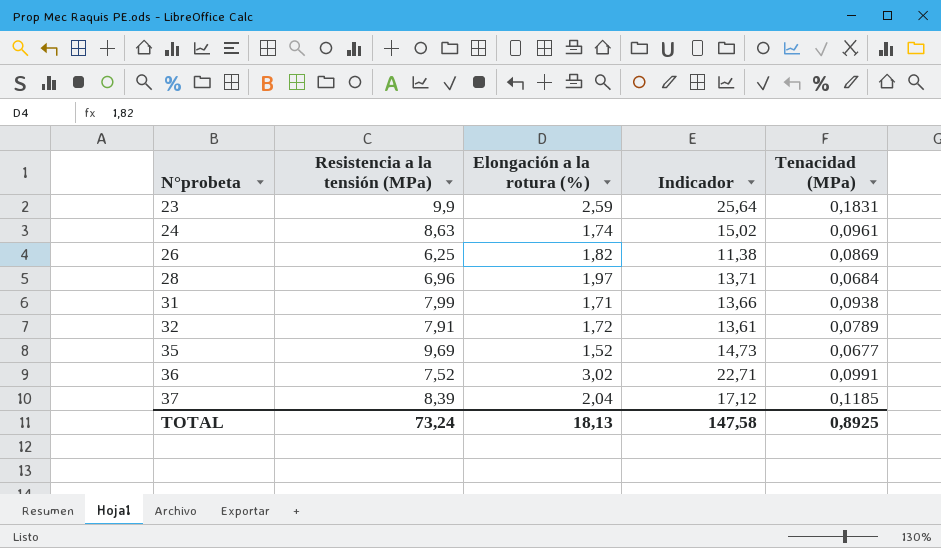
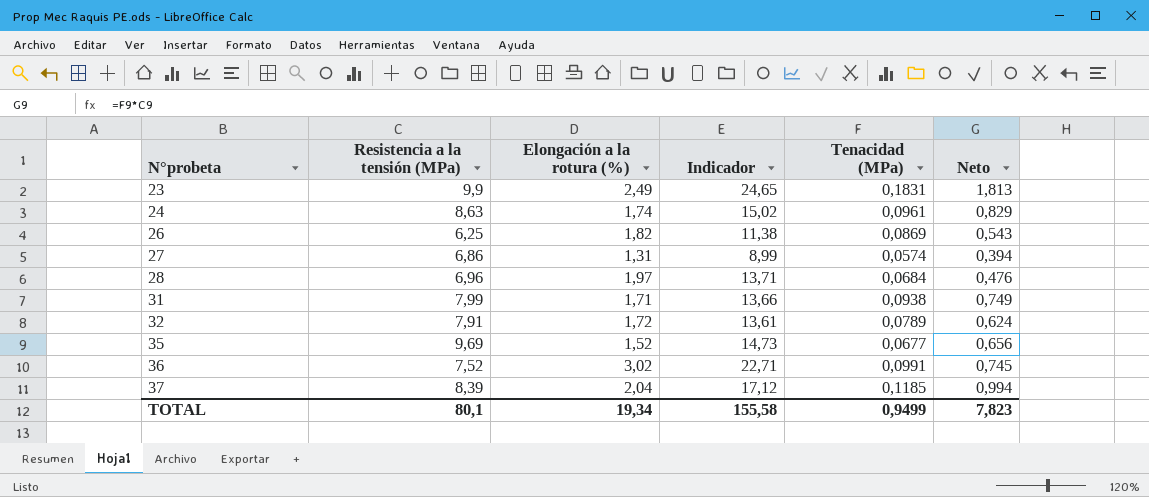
column Neto | formula: none -> [Resistencia a la tensión (MPa)] * [Tenacidad (MPa)]
23 | Elongación a la rotura (%): 2,59 -> 2,49
23 | Indicador: 25,64 -> 24,65
row 27: none -> 6,86 | 1,31 | 8,99 | 0,0574 | 0,394
TOTAL | Resistencia a la tensión (MPa): 73,24 -> 80,1
TOTAL | Elongación a la rotura (%): 18,13 -> 19,34
TOTAL | Indicador: 147,58 -> 155,58
TOTAL | Tenacidad (MPa): 0,8925 -> 0,9499

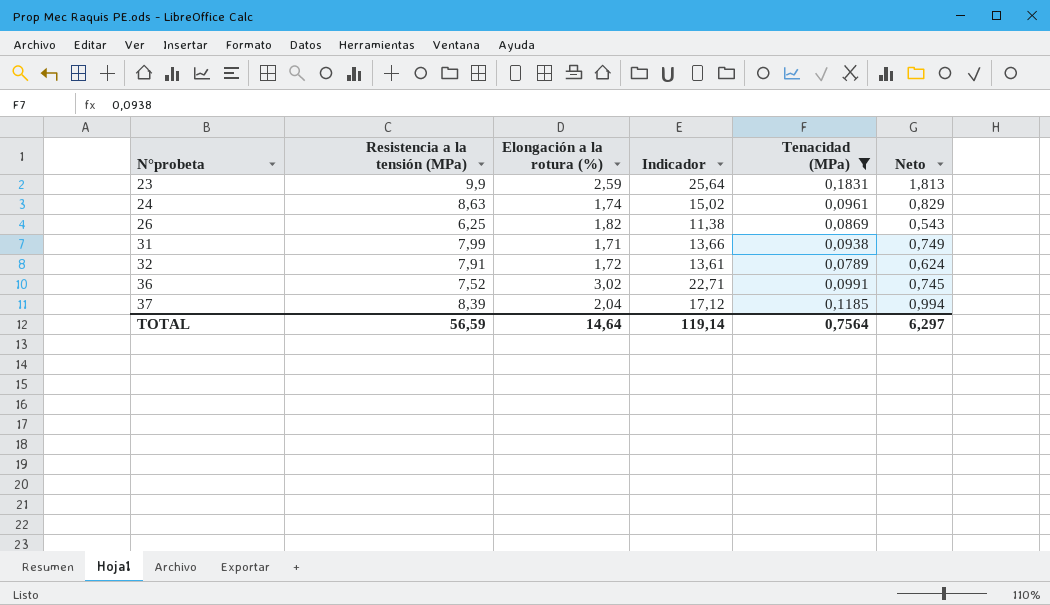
filter: none -> Tenacidad (MPa) >= 0,0789
23 | Elongación a la rotura (%): 2,49 -> 2,59
23 | Indicador: 24,65 -> 25,64
TOTAL | Resistencia a la tensión (MPa): 80,1 -> 56,59
TOTAL | Elongación a la rotura (%): 19,34 -> 14,64
TOTAL | Indicador: 155,58 -> 119,14
TOTAL | Tenacidad (MPa): 0,9499 -> 0,7564
TOTAL | Neto: 7,823 -> 6,297

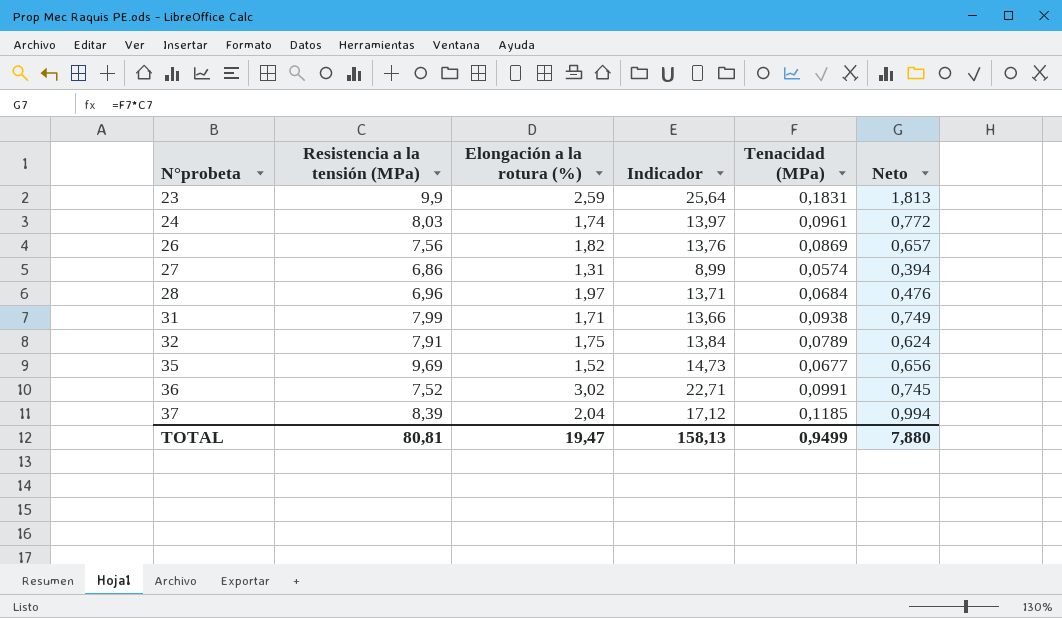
filter: Tenacidad (MPa) >= 0,0789 -> none
24 | Resistencia a la tensión (MPa): 8,63 -> 8,03
24 | Indicador: 15,02 -> 13,97
24 | Neto: 0,829 -> 0,772
26 | Resistencia a la tensión (MPa): 6,25 -> 7,56
26 | Indicador: 11,38 -> 13,76
26 | Neto: 0,543 -> 0,657
32 | Elongación a la rotura (%): 1,72 -> 1,75
32 | Indicador: 13,61 -> 13,84
TOTAL | Resistencia a la tensión (MPa): 56,59 -> 80,81
TOTAL | Elongación a la rotura (%): 14,64 -> 19,47
TOTAL | Indicador: 119,14 -> 158,13
TOTAL | Tenacidad (MPa): 0,7564 -> 0,9499
TOTAL | Neto: 6,297 -> 7,880

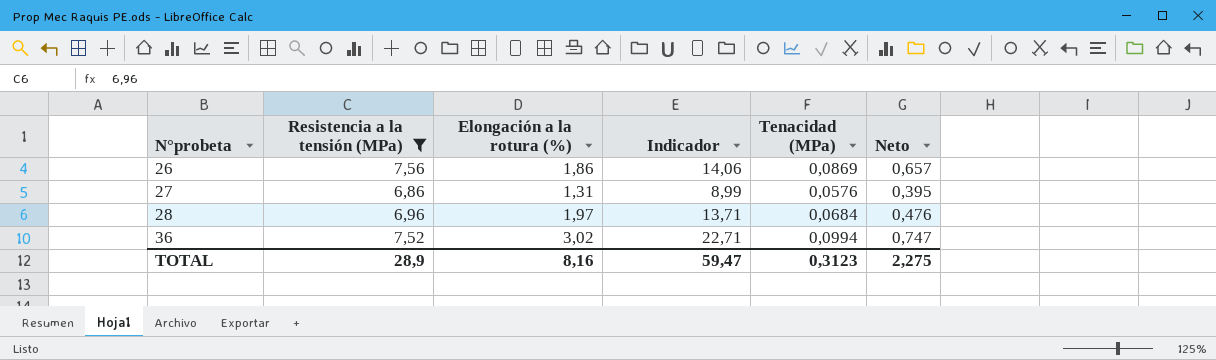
filter: none -> Resistencia a la tensión (MPa) <= 7,56
26 | Elongación a la rotura (%): 1,82 -> 1,86
26 | Indicador: 13,76 -> 14,06
27 | Tenacidad (MPa): 0,0574 -> 0,0576
27 | Neto: 0,394 -> 0,395
36 | Tenacidad (MPa): 0,0991 -> 0,0994
36 | Neto: 0,745 -> 0,747
TOTAL | Resistencia a la tensión (MPa): 80,81 -> 28,9
TOTAL | Elongación a la rotura (%): 19,47 -> 8,16
TOTAL | Indicador: 158,13 -> 59,47
TOTAL | Tenacidad (MPa): 0,9499 -> 0,3123
TOTAL | Neto: 7,880 -> 2,275

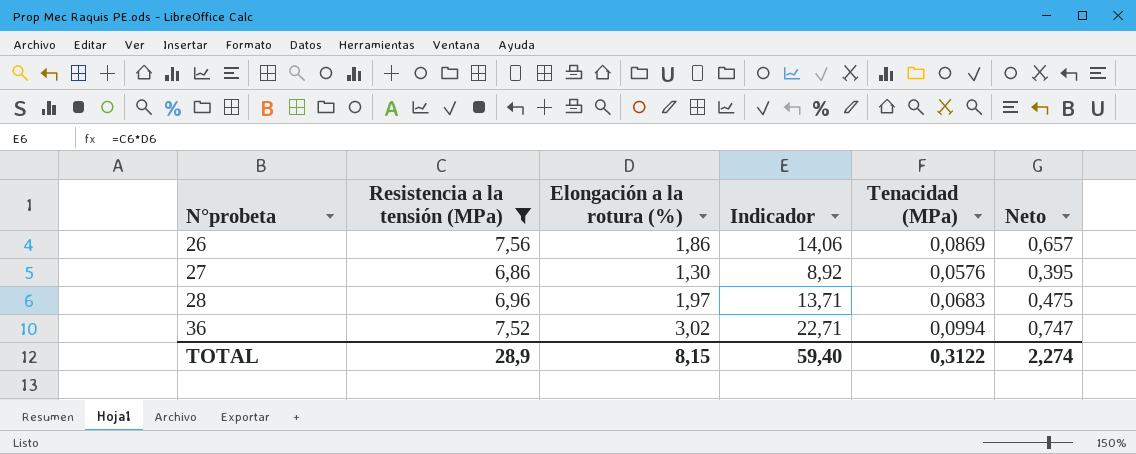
27 | Elongación a la rotura (%): 1,31 -> 1,30
27 | Indicador: 8,99 -> 8,92
28 | Tenacidad (MPa): 0,0684 -> 0,0683
28 | Neto: 0,476 -> 0,475
TOTAL | Elongación a la rotura (%): 8,16 -> 8,15
TOTAL | Indicador: 59,47 -> 59,40
TOTAL | Tenacidad (MPa): 0,3123 -> 0,3122
TOTAL | Neto: 2,275 -> 2,274

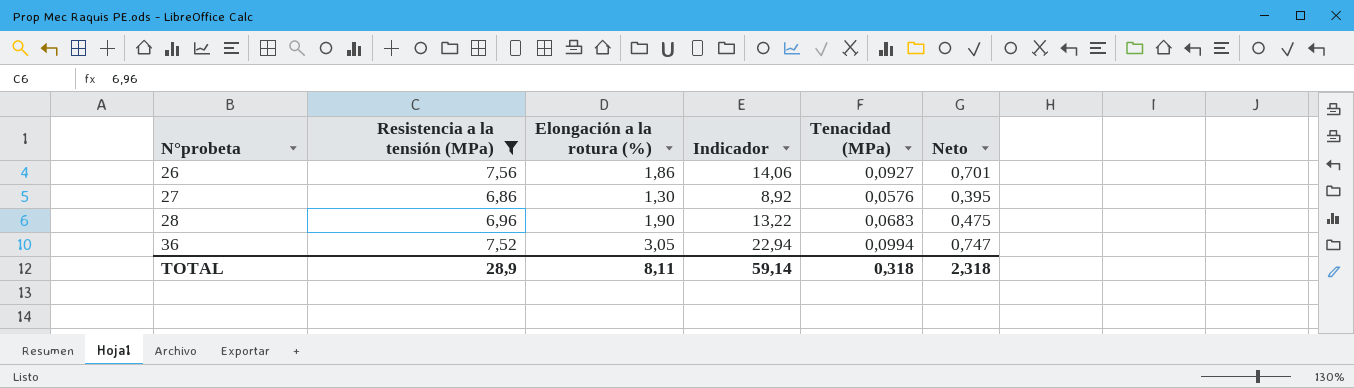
26 | Tenacidad (MPa): 0,0869 -> 0,0927
26 | Neto: 0,657 -> 0,701
28 | Elongación a la rotura (%): 1,97 -> 1,90
28 | Indicador: 13,71 -> 13,22
36 | Elongación a la rotura (%): 3,02 -> 3,05
36 | Indicador: 22,71 -> 22,94
TOTAL | Elongación a la rotura (%): 8,15 -> 8,11
TOTAL | Indicador: 59,40 -> 59,14
TOTAL | Tenacidad (MPa): 0,3122 -> 0,318
TOTAL | Neto: 2,274 -> 2,318

